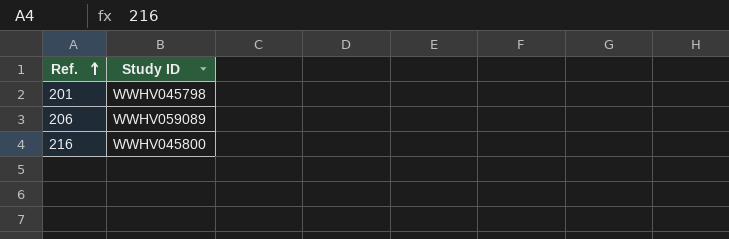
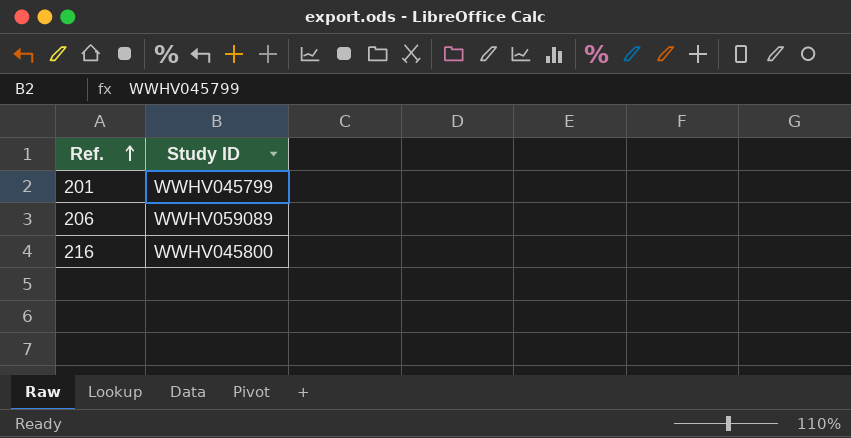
201 | Study ID: WWHV045798 -> WWHV045799

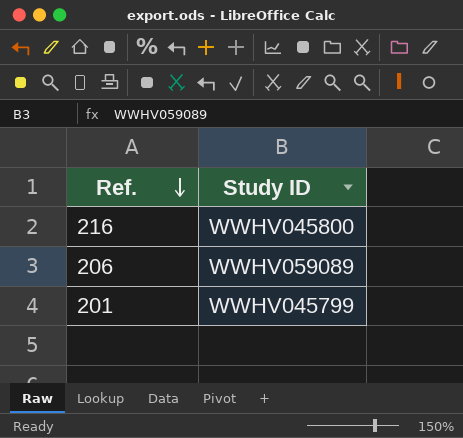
row order: Ref. ascending -> Ref. descending

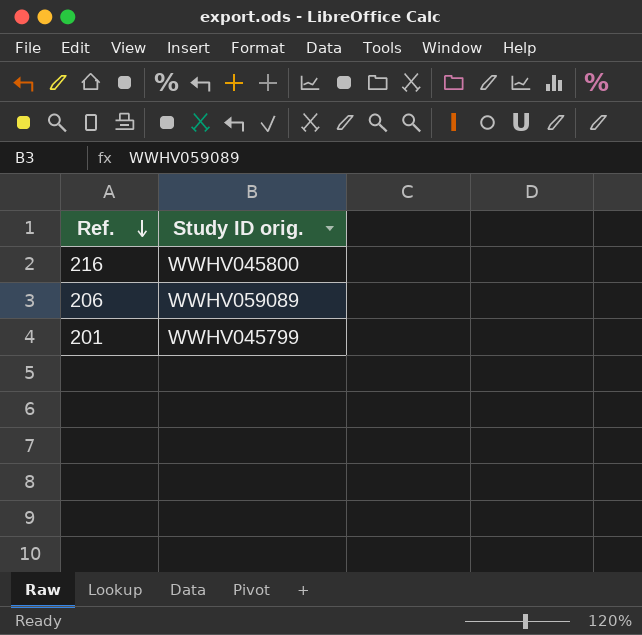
column name: Study ID -> Study ID orig.

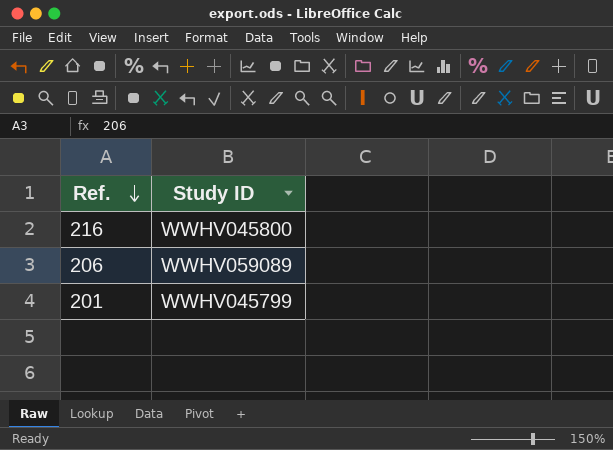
column name: Study ID orig. -> Study ID

